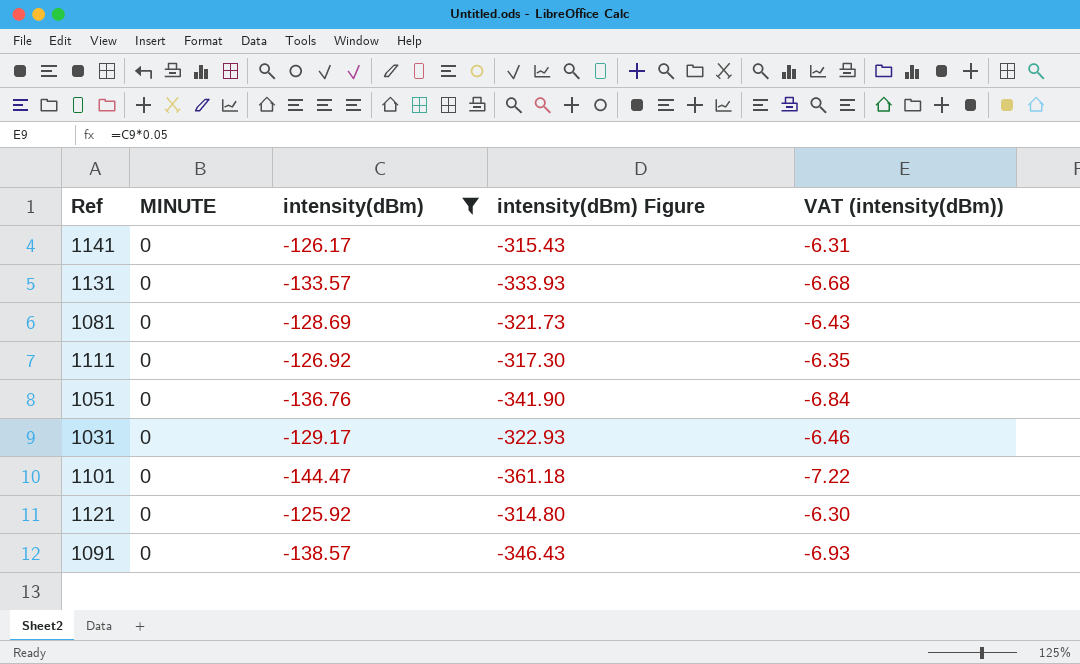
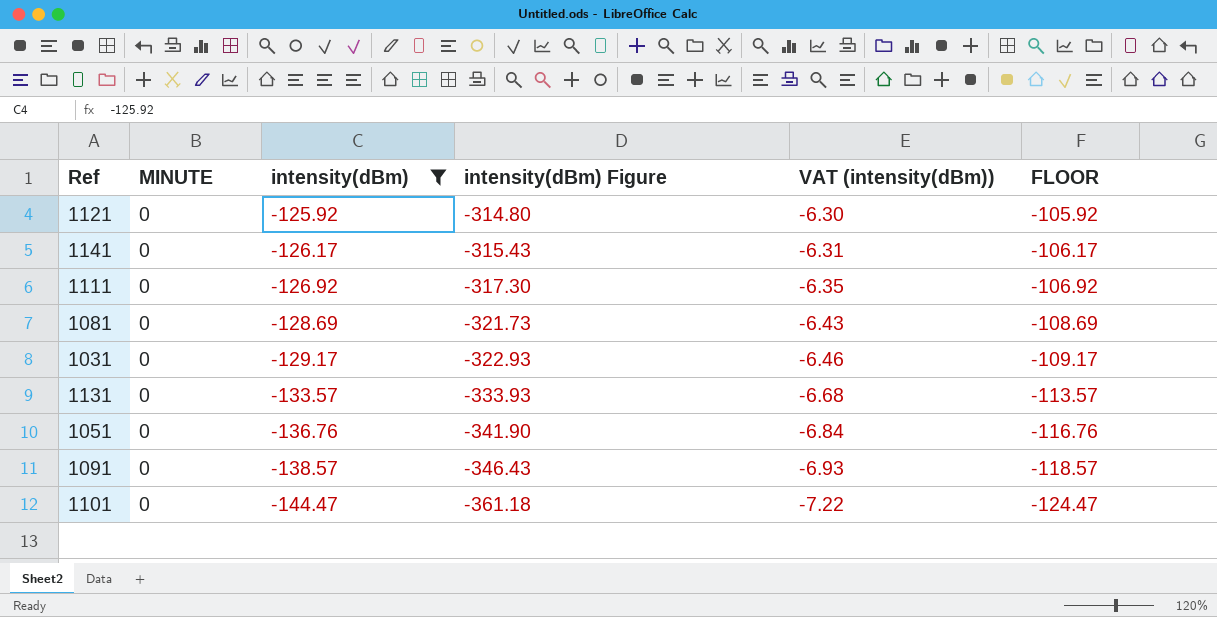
row order: none -> intensity(dBm) descending
column FLOOR | formula: none -> [intensity(dBm)] + 20

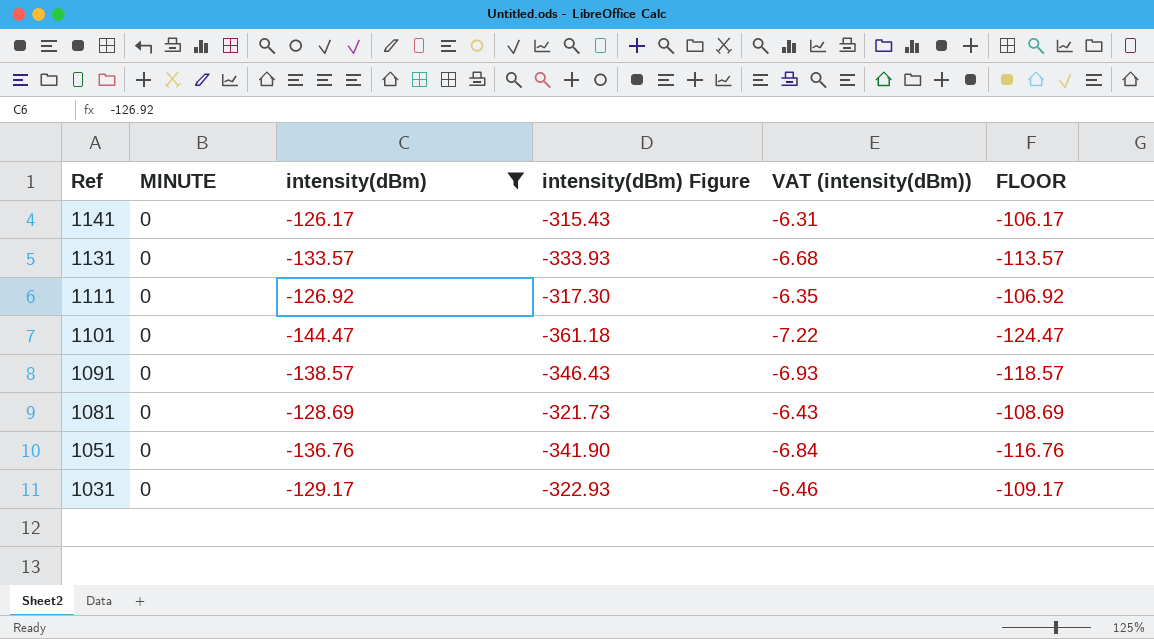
row order: intensity(dBm) descending -> Ref descending
row 1121: 0 | -125.92 | -314.80 | -6.30 | -105.92 -> none

